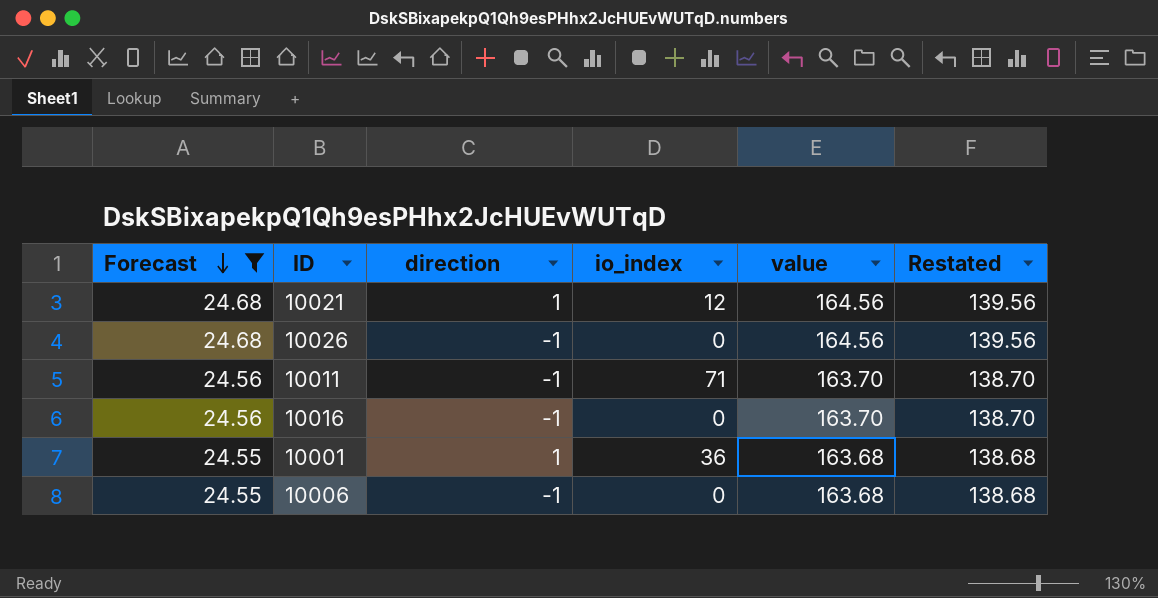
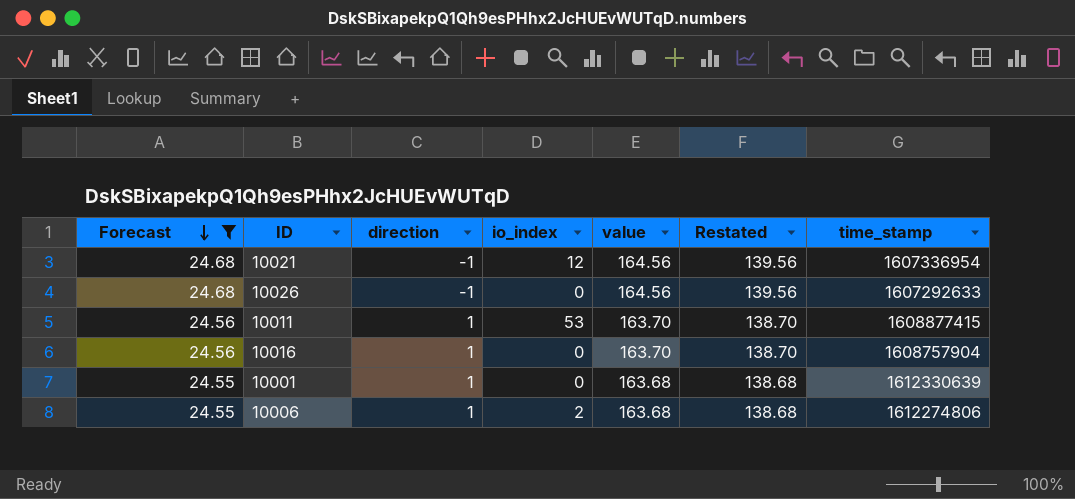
column time_stamp | position: none -> 7
10021 | direction: 1 -> -1
10011 | direction: -1 -> 1
10011 | io_index: 71 -> 53
10016 | direction: -1 -> 1
10001 | io_index: 36 -> 0
10006 | direction: -1 -> 1
10006 | io_index: 0 -> 2

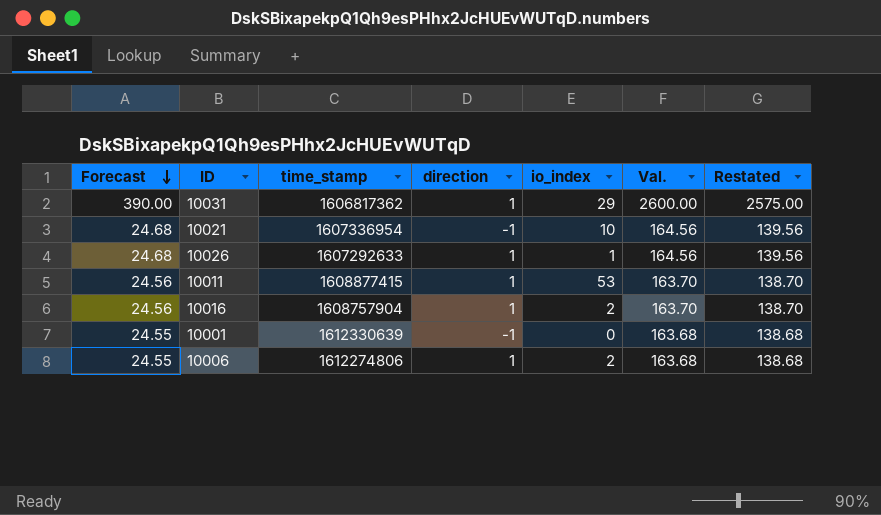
filter: Forecast != 390.00 -> none
column time_stamp | position: 7 -> 3
column name: value -> Val.
10021 | io_index: 12 -> 10
10026 | direction: -1 -> 1
10026 | io_index: 0 -> 1
10016 | io_index: 0 -> 2
10001 | direction: 1 -> -1

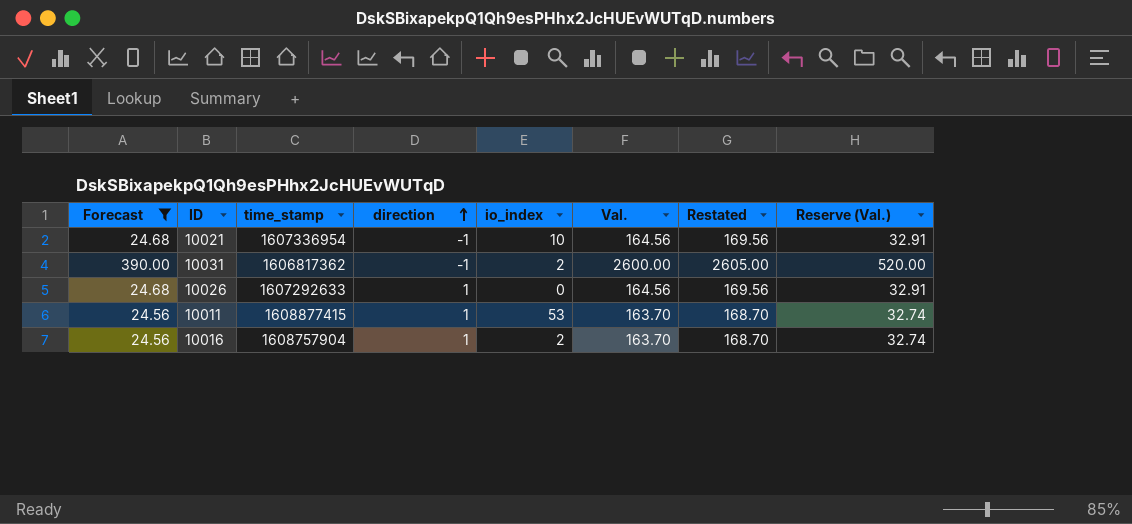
filter: none -> Forecast != 24.55
row order: Forecast descending -> direction ascending
column Restated | formula: [Val.] - 25 -> [Val.] + 5
column Reserve (Val.) | formula: none -> [Val.] * 0.2
10031 | direction: 1 -> -1
10031 | io_index: 29 -> 2
10026 | io_index: 1 -> 0

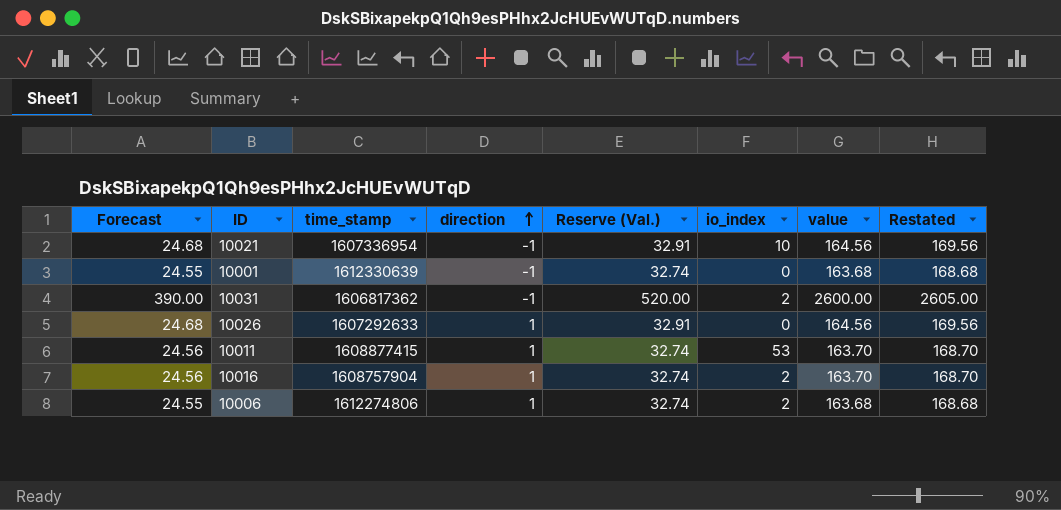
filter: Forecast != 24.55 -> none
column Reserve (Val.) | position: 8 -> 5
column name: Val. -> value

